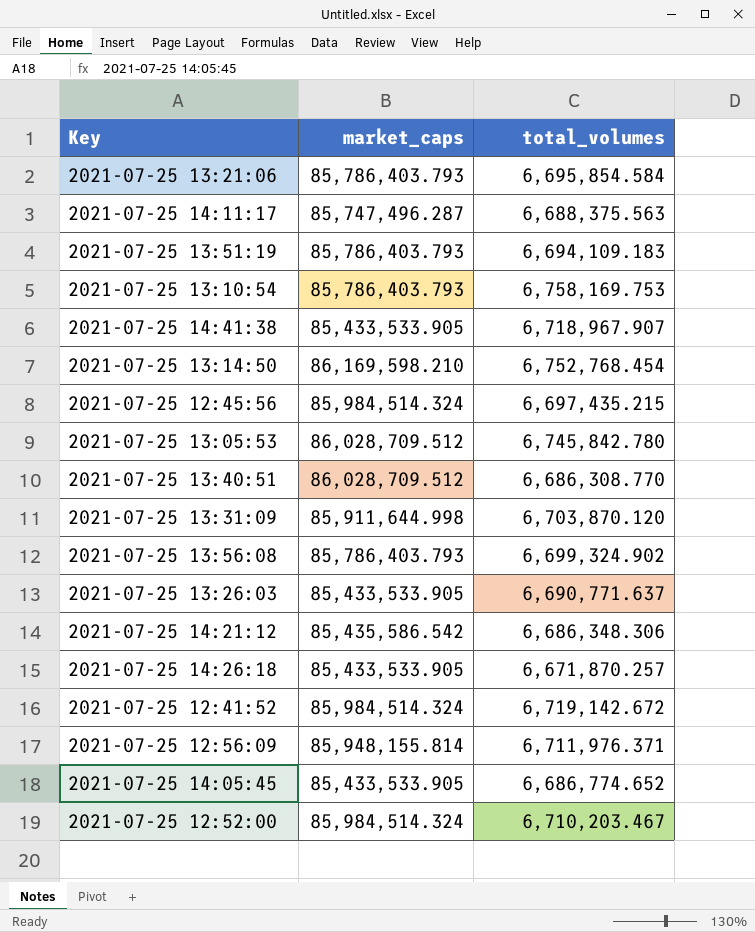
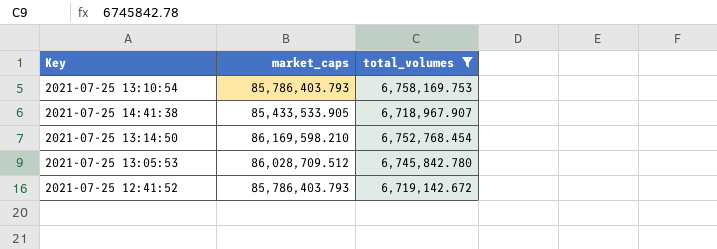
filter: none -> total_volumes >= 6,718,967.907
2021-07-25 12:41:52 | market_caps: 85,984,514.324 -> 85,786,403.793

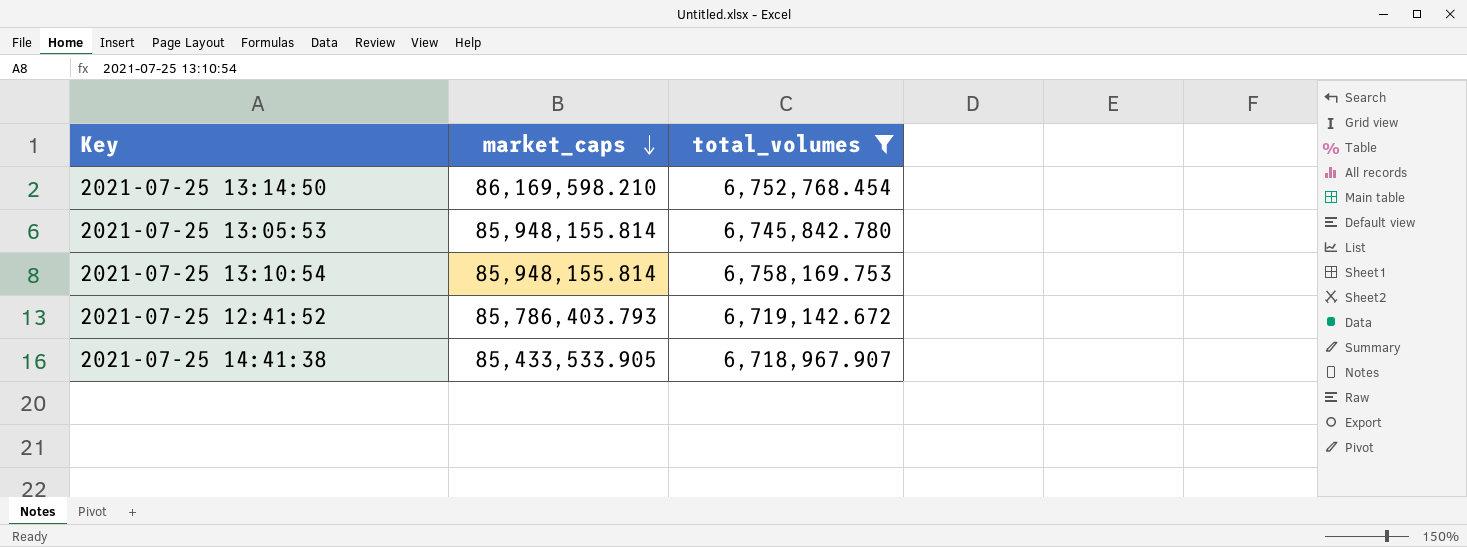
row order: none -> market_caps descending
2021-07-25 13:05:53 | market_caps: 86,028,709.512 -> 85,948,155.814
2021-07-25 13:10:54 | market_caps: 85,786,403.793 -> 85,948,155.814

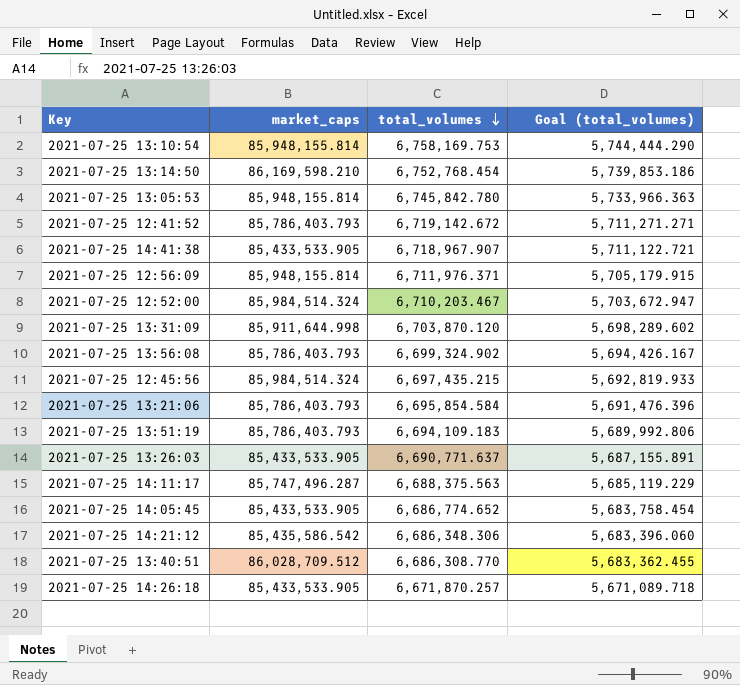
filter: total_volumes >= 6,718,967.907 -> none
row order: market_caps descending -> total_volumes descending
column Goal (total_volumes) | formula: none -> [total_volumes] * 0.85

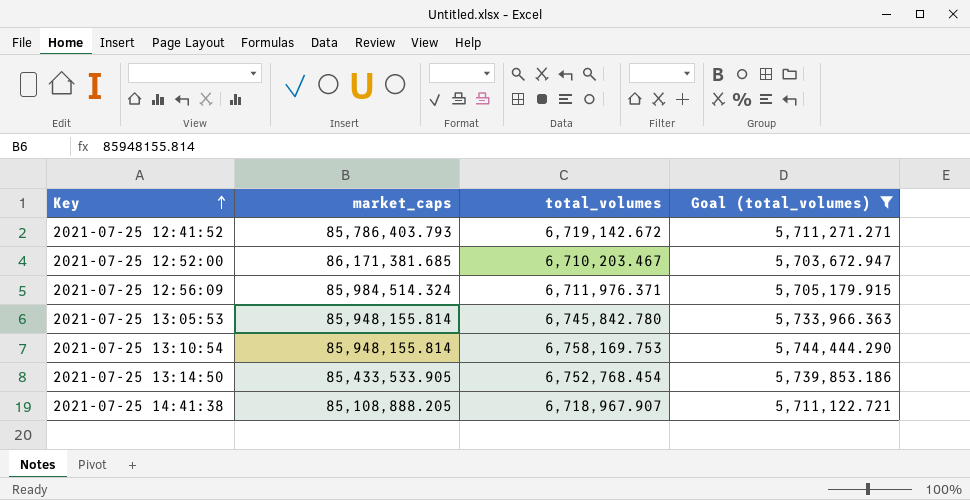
filter: none -> Goal (total_volumes) >= 5,703,672.947
row order: total_volumes descending -> Key ascending
2021-07-25 12:52:00 | market_caps: 85,984,514.324 -> 86,171,381.685
2021-07-25 12:56:09 | market_caps: 85,948,155.814 -> 85,984,514.324
2021-07-25 13:14:50 | market_caps: 86,169,598.210 -> 85,433,533.905
2021-07-25 14:41:38 | market_caps: 85,433,533.905 -> 85,108,888.205

